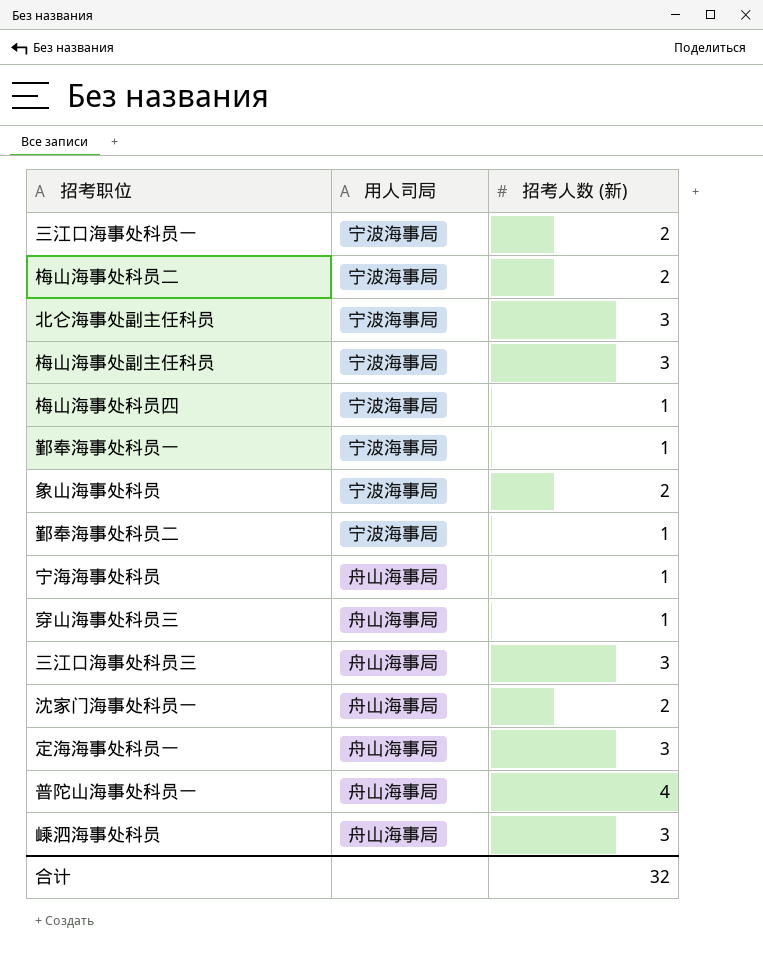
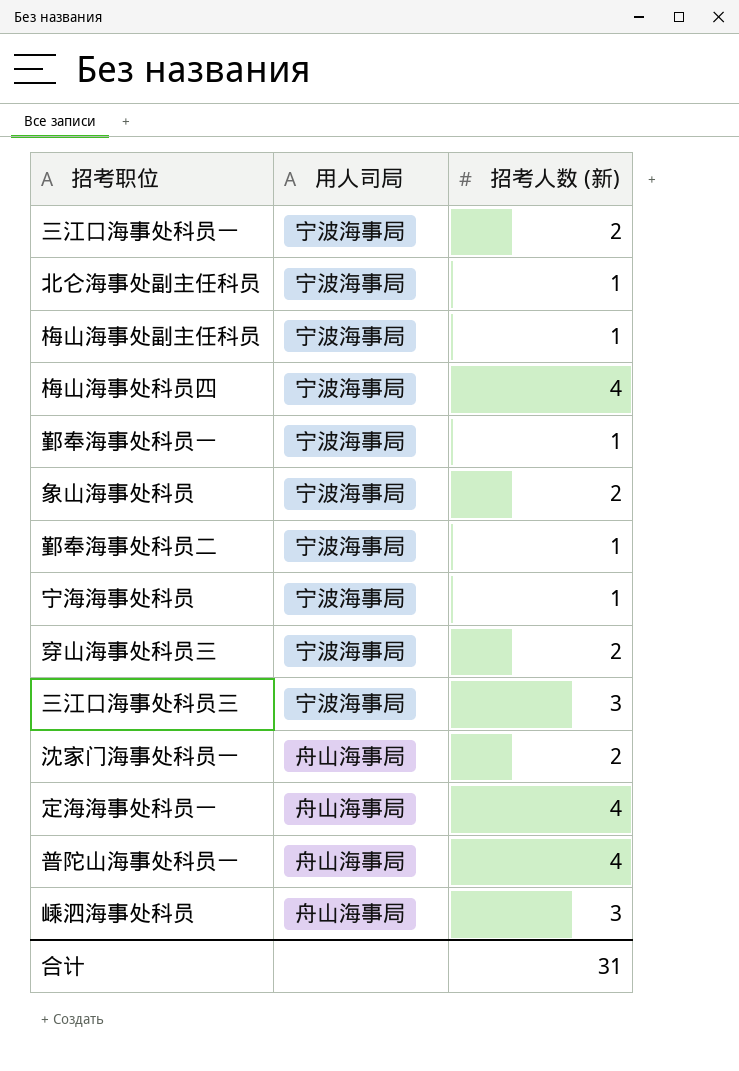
row 梅山海事处科员二: 宁波海事局 | 2 -> none
北仑海事处副主任科员 | 招考人数 (新): 3 -> 1
梅山海事处副主任科员 | 招考人数 (新): 3 -> 1
梅山海事处科员四 | 招考人数 (新): 1 -> 4
宁海海事处科员 | 用人司局: 舟山海事局 -> 宁波海事局
穿山海事处科员三 | 用人司局: 舟山海事局 -> 宁波海事局
穿山海事处科员三 | 招考人数 (新): 1 -> 2
三江口海事处科员三 | 用人司局: 舟山海事局 -> 宁波海事局
定海海事处科员一 | 招考人数 (新): 3 -> 4
合计 | 招考人数 (新): 32 -> 31

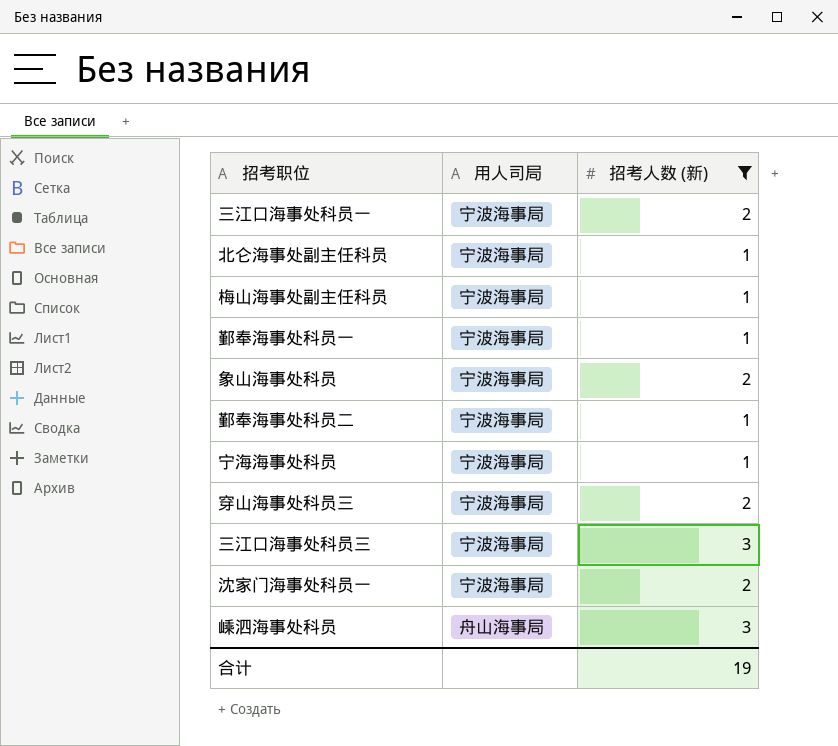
filter: none -> 招考人数 (新) != 4
沈家门海事处科员一 | 用人司局: 舟山海事局 -> 宁波海事局
合计 | 招考人数 (新): 31 -> 19

